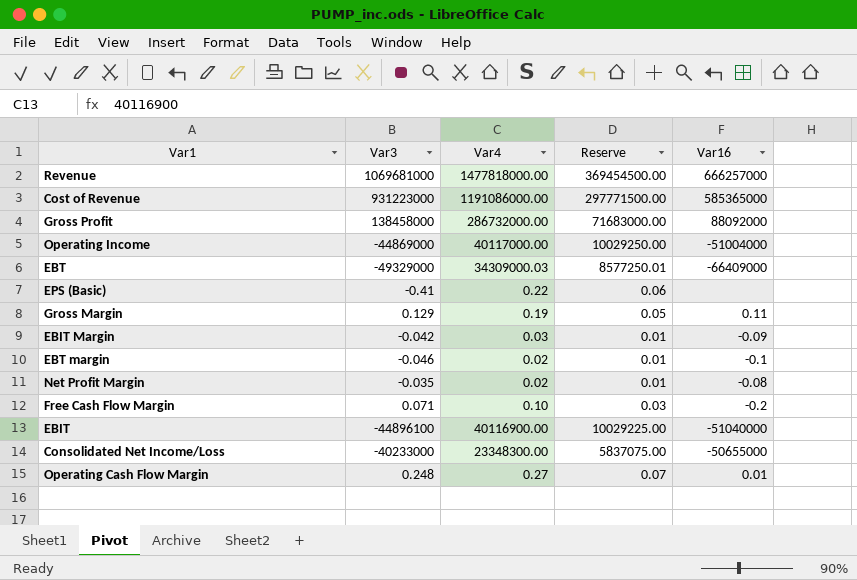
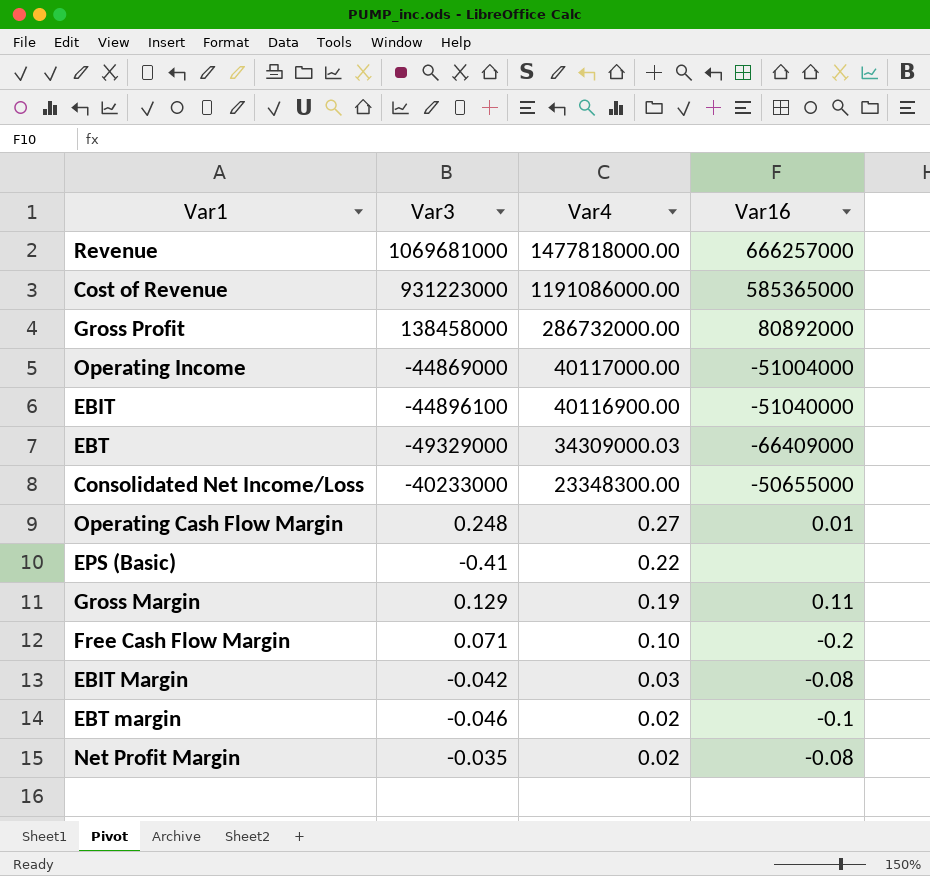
row order: none -> Var4 descending
column Reserve | formula: [Var4] * 0.25 -> none
Gross Profit | Var16: 88092000 -> 80892000
EBIT Margin | Var16: -0.09 -> -0.08

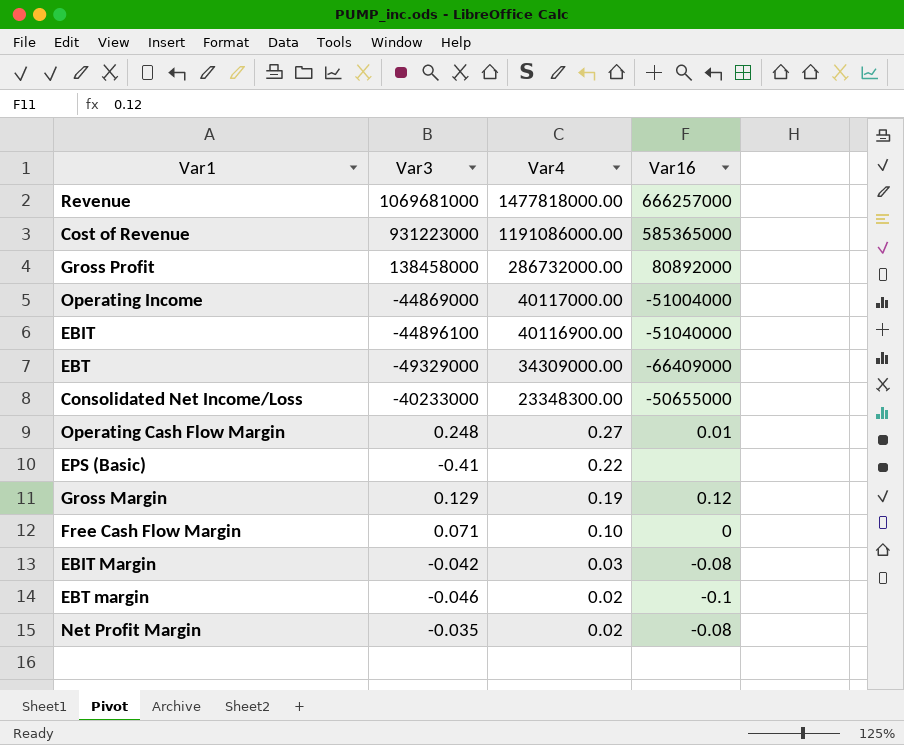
EBT | Var4: 34309000.03 -> 34309000.00
Gross Margin | Var16: 0.11 -> 0.12
Free Cash Flow Margin | Var16: -0.2 -> 0

